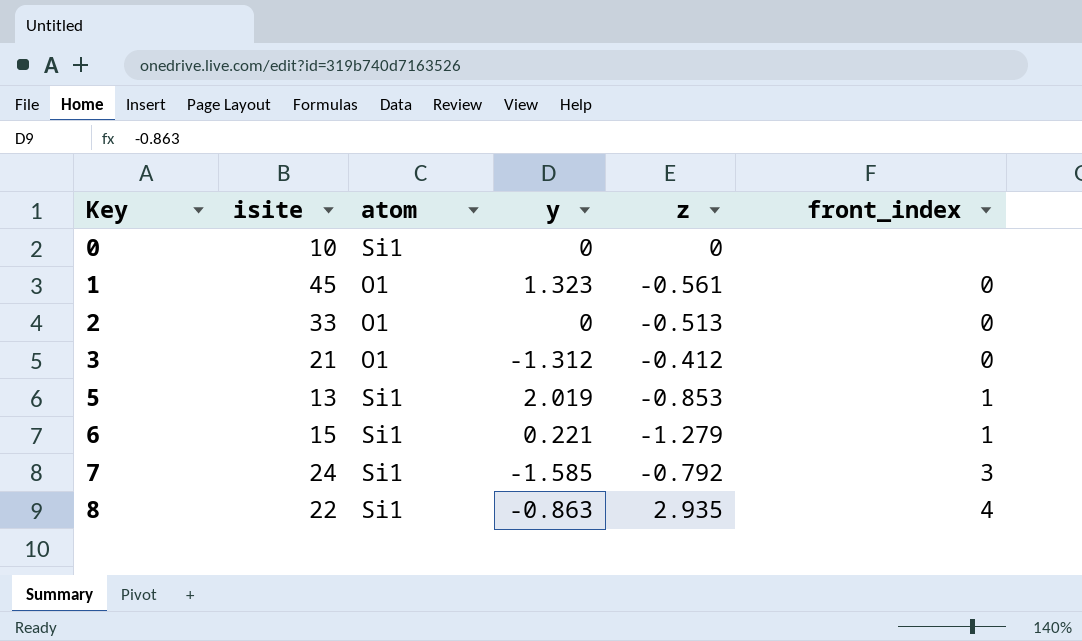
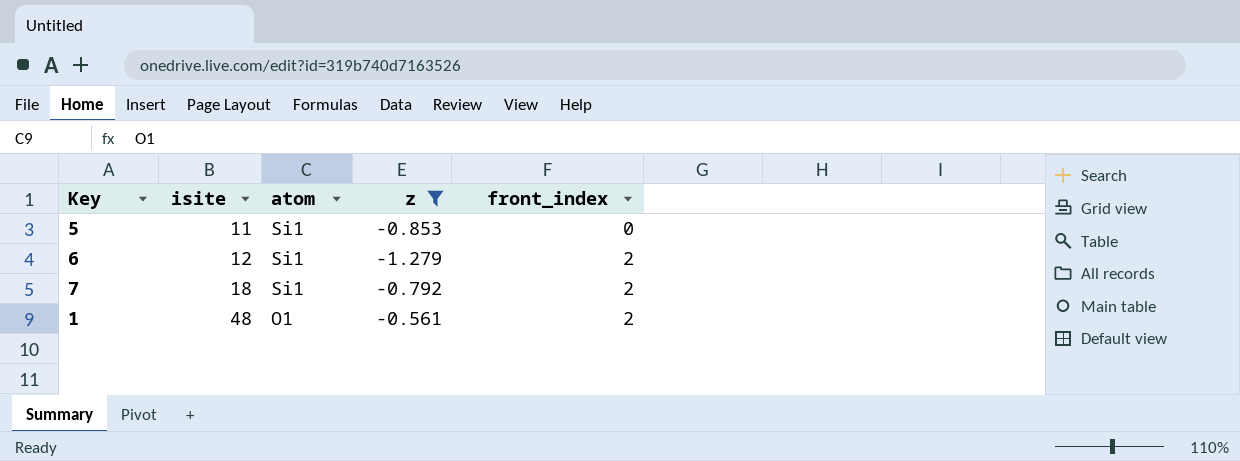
filter: none -> z <= -0.561
row order: Key ascending -> isite ascending
column y | position: 4 -> none
5 | isite: 13 -> 11
5 | front_index: 1 -> 0
6 | isite: 15 -> 12
6 | front_index: 1 -> 2
7 | isite: 24 -> 18
7 | front_index: 3 -> 2
1 | isite: 45 -> 48
1 | front_index: 0 -> 2

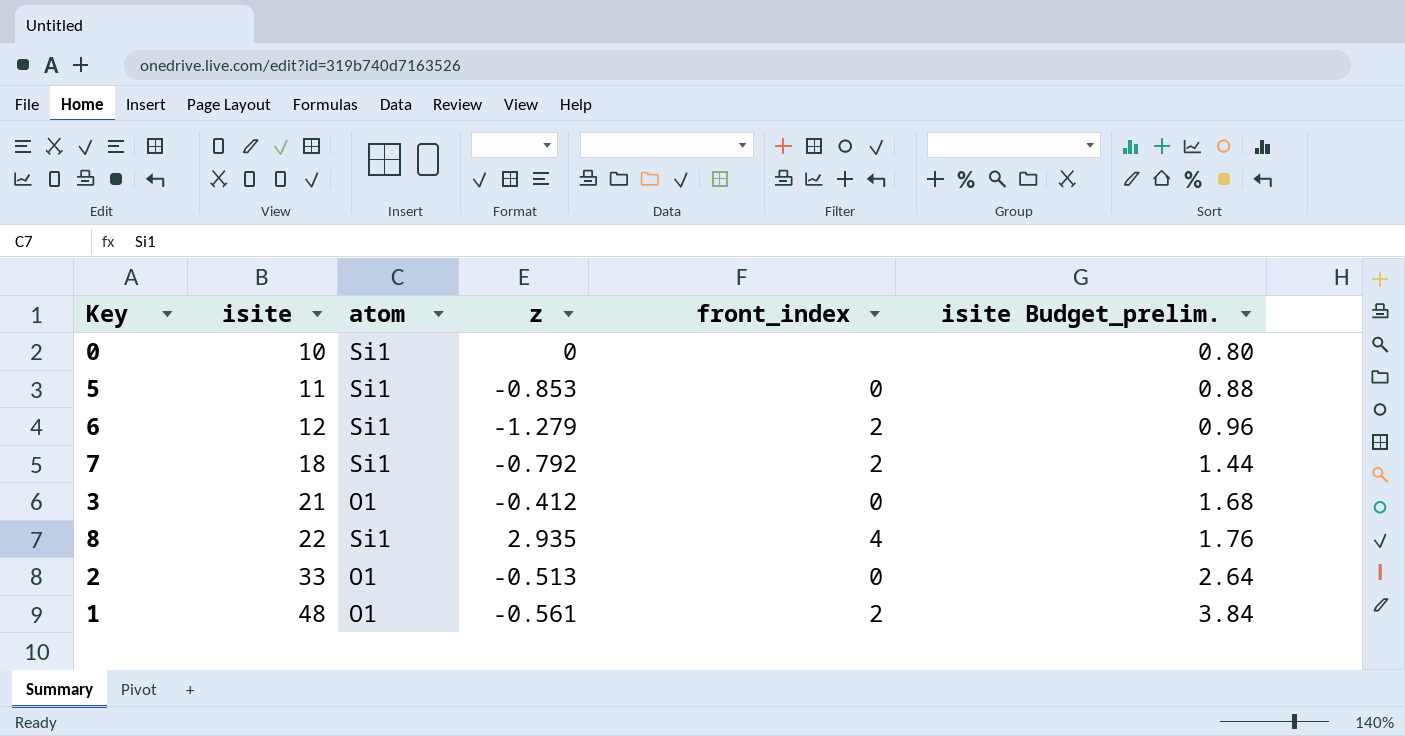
filter: z <= -0.561 -> none
column isite Budget_prelim. | formula: none -> [isite] * 0.08

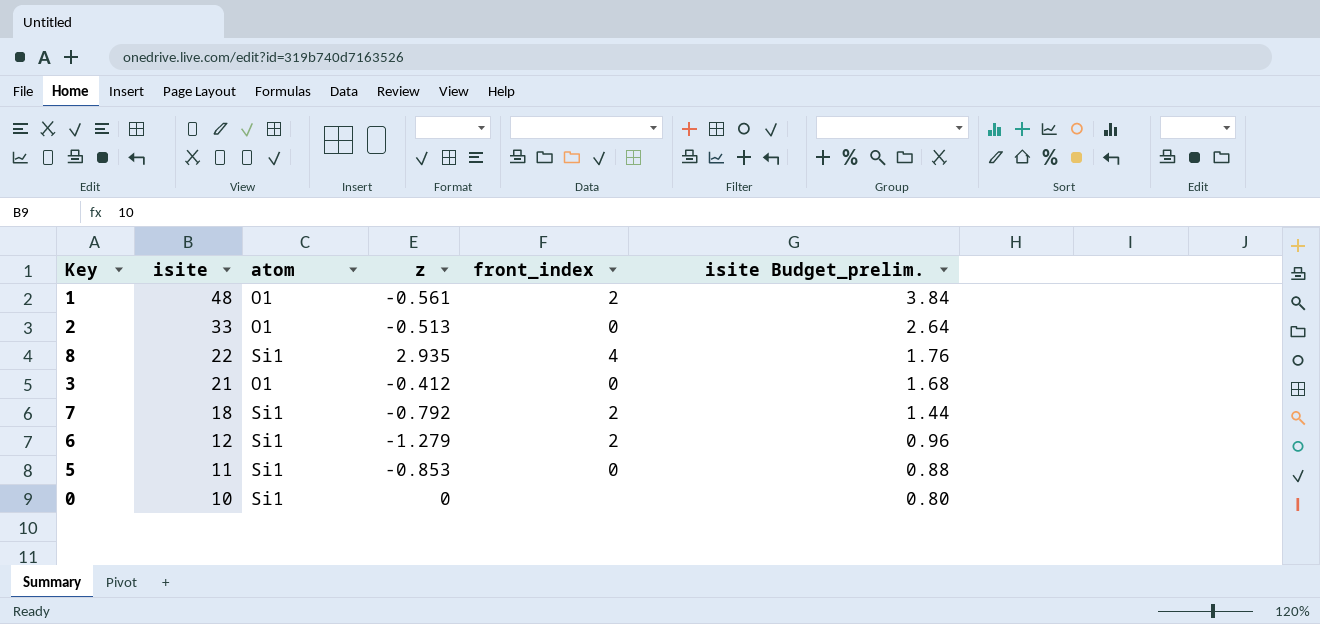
row order: isite ascending -> isite descending

